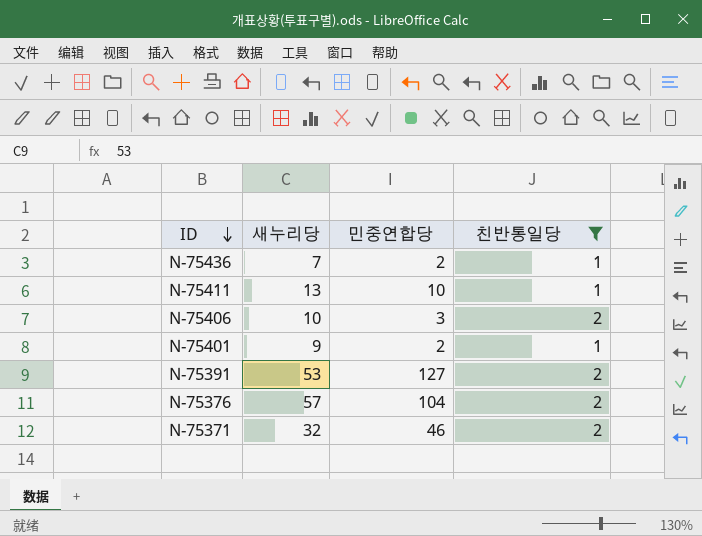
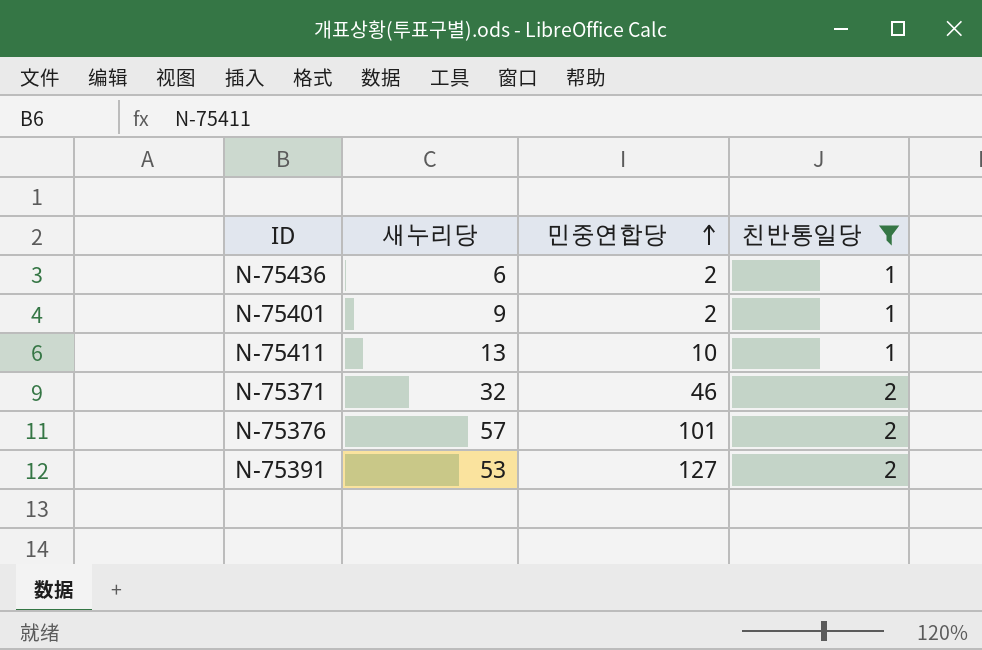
row order: ID descending -> 민중연합당 ascending
row N-75406: 10 | 3 | 2 -> none
N-75436 | 새누리당: 7 -> 6
N-75376 | 민중연합당: 104 -> 101

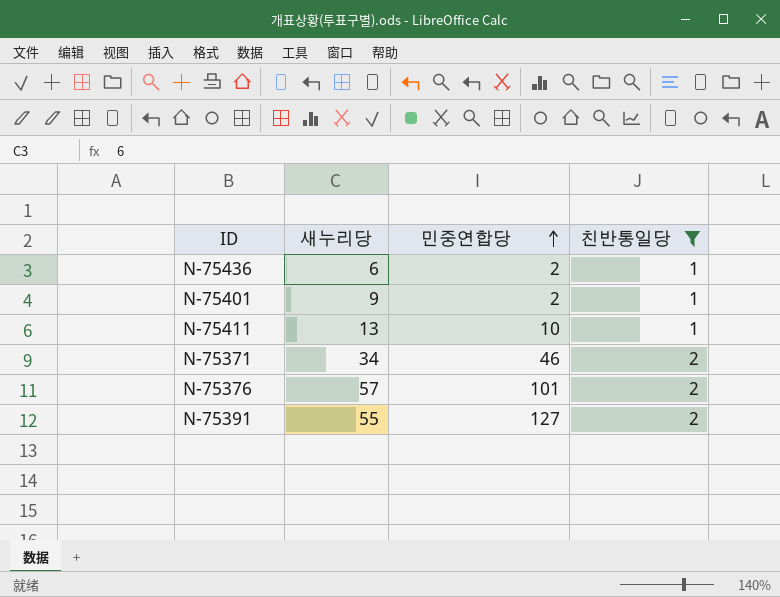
N-75371 | 새누리당: 32 -> 34
N-75391 | 새누리당: 53 -> 55

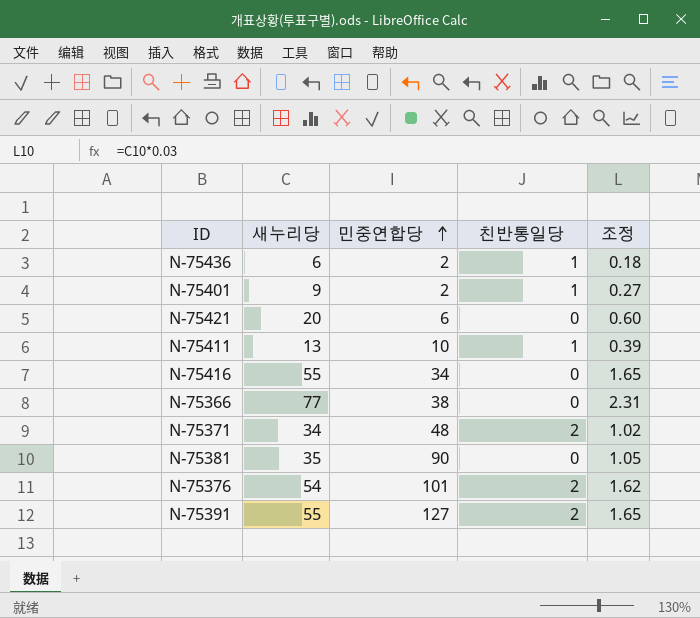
filter: 친반통일당 != 0 -> none
column 조정 | formula: none -> [새누리당] * 0.03
N-75371 | 민중연합당: 46 -> 48
N-75376 | 새누리당: 57 -> 54

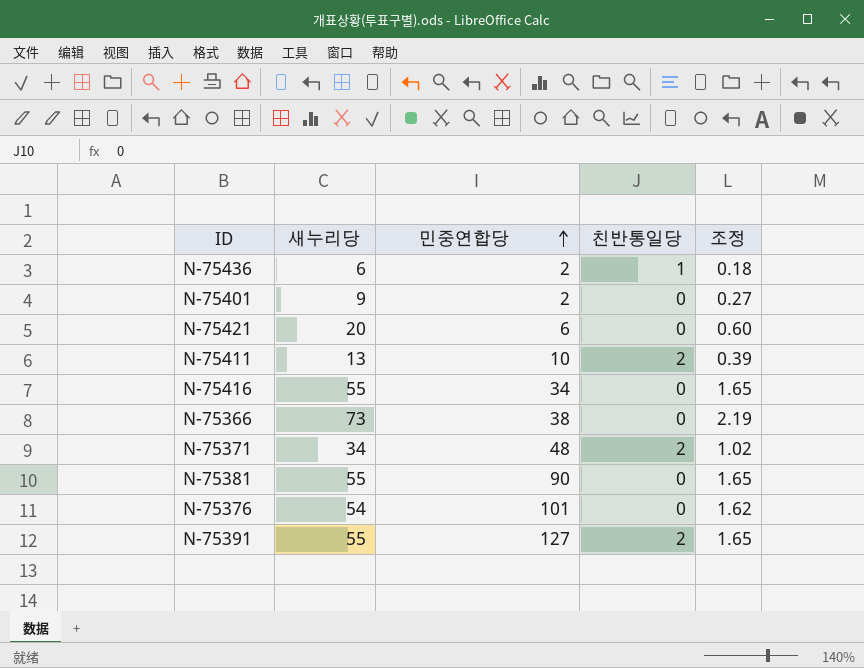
N-75401 | 친반통일당: 1 -> 0
N-75411 | 친반통일당: 1 -> 2
N-75366 | 새누리당: 77 -> 73
N-75366 | 조정: 2.31 -> 2.19
N-75381 | 새누리당: 35 -> 55
N-75381 | 조정: 1.05 -> 1.65
N-75376 | 친반통일당: 2 -> 0

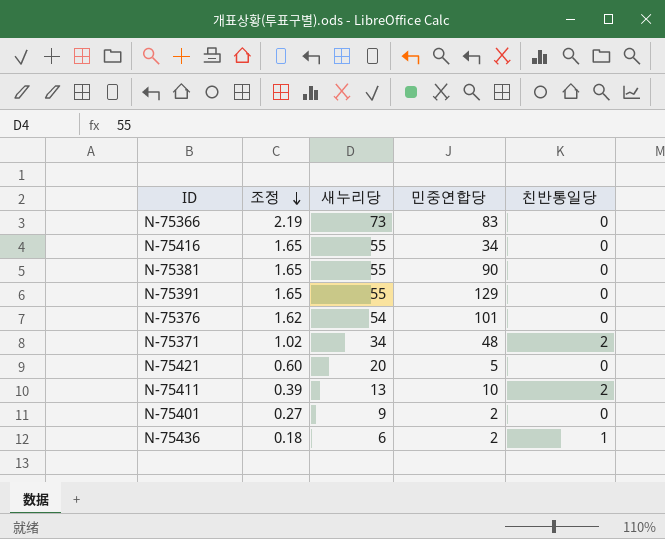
row order: 민중연합당 ascending -> 조정 descending
column 조정 | position: 5 -> 2
N-75366 | 민중연합당: 38 -> 83
N-75391 | 민중연합당: 127 -> 129
N-75391 | 친반통일당: 2 -> 0
N-75421 | 민중연합당: 6 -> 5

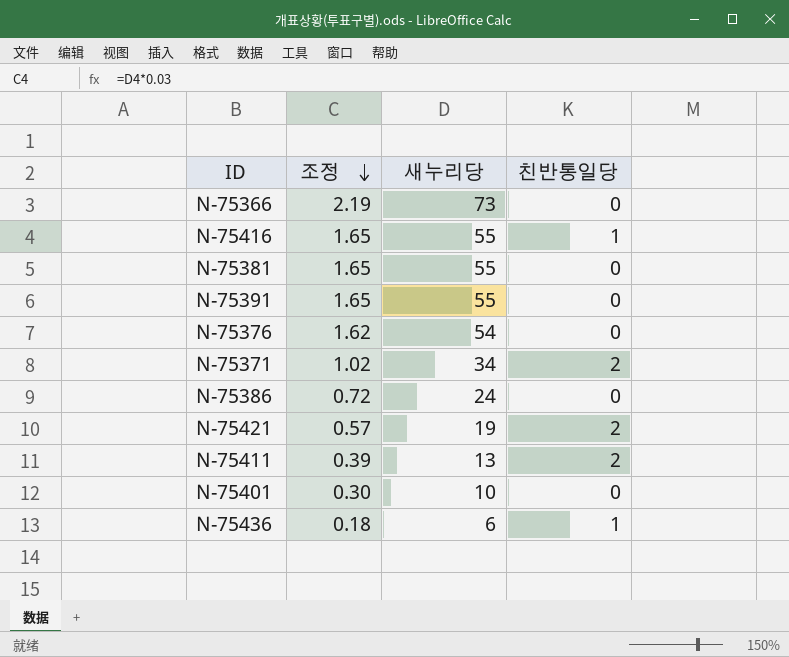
column 민중연합당 | position: 4 -> none
N-75416 | 친반통일당: 0 -> 1
row N-75386: none -> 0.72 | 24 | 0
N-75421 | 조정: 0.60 -> 0.57
N-75421 | 새누리당: 20 -> 19
N-75421 | 친반통일당: 0 -> 2
N-75401 | 조정: 0.27 -> 0.30
N-75401 | 새누리당: 9 -> 10

